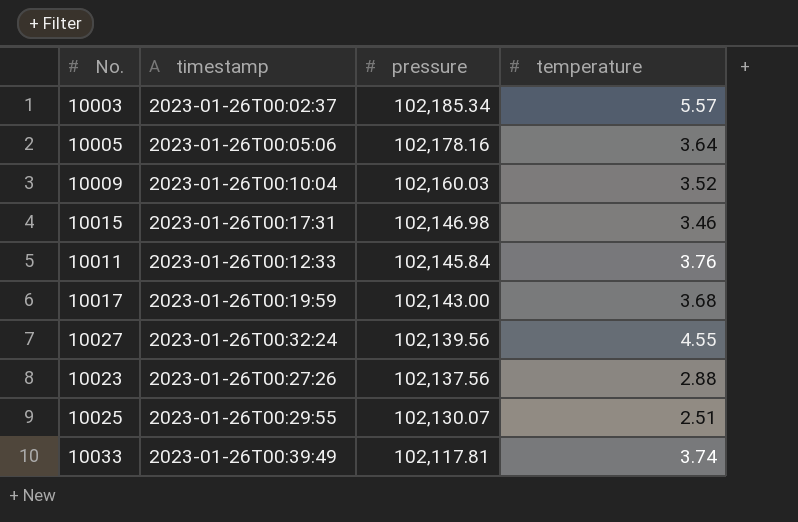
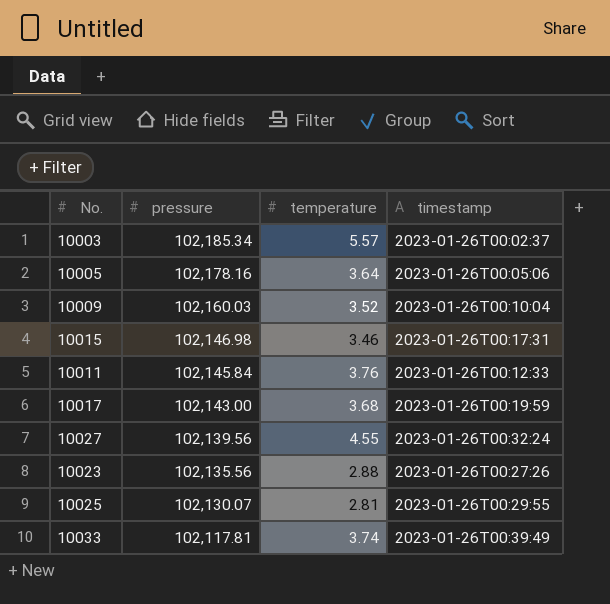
column timestamp | position: 2 -> 4
10023 | pressure: 102,137.56 -> 102,135.56
10025 | temperature: 2.51 -> 2.81

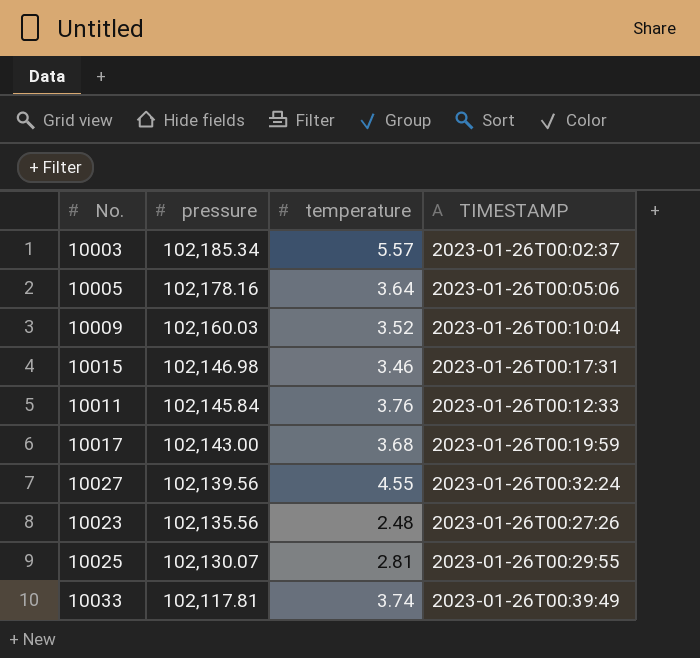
column name: timestamp -> TIMESTAMP
10023 | temperature: 2.88 -> 2.48

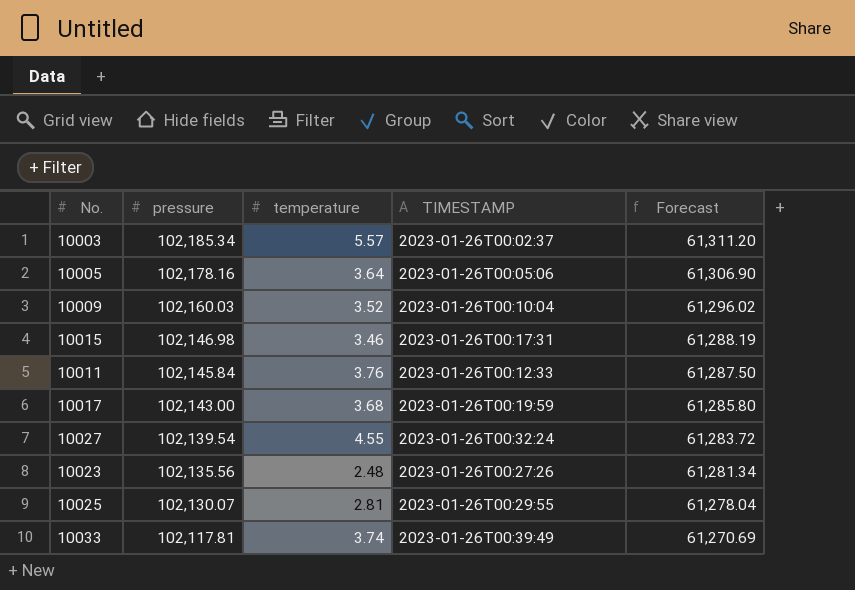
column Forecast | formula: none -> [pressure] * 0.6
10027 | pressure: 102,139.56 -> 102,139.54

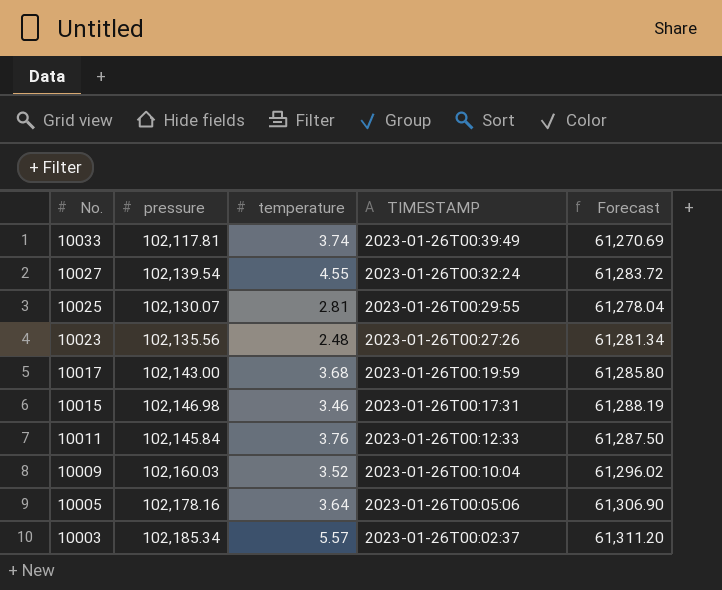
row order: pressure descending -> No. descending

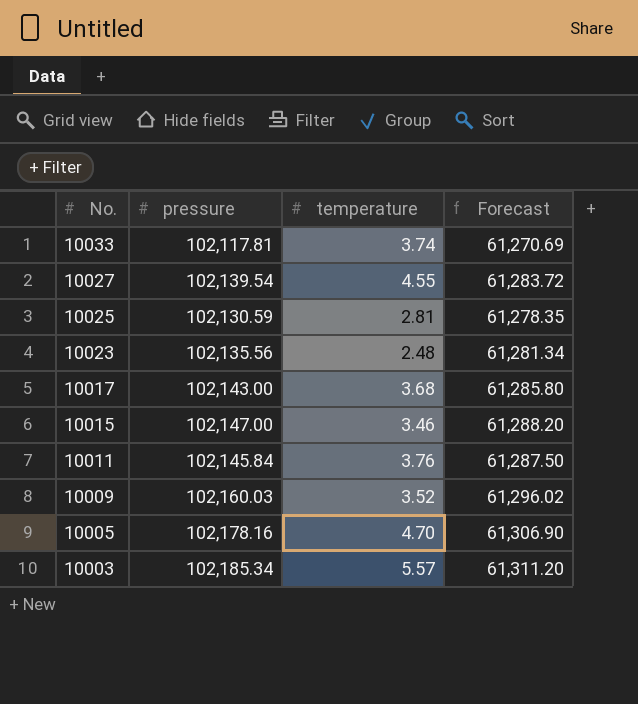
column TIMESTAMP | position: 4 -> none
10025 | pressure: 102,130.07 -> 102,130.59
10025 | Forecast: 61,278.04 -> 61,278.35
10015 | pressure: 102,146.98 -> 102,147.00
10015 | Forecast: 61,288.19 -> 61,288.20
10005 | temperature: 3.64 -> 4.70

